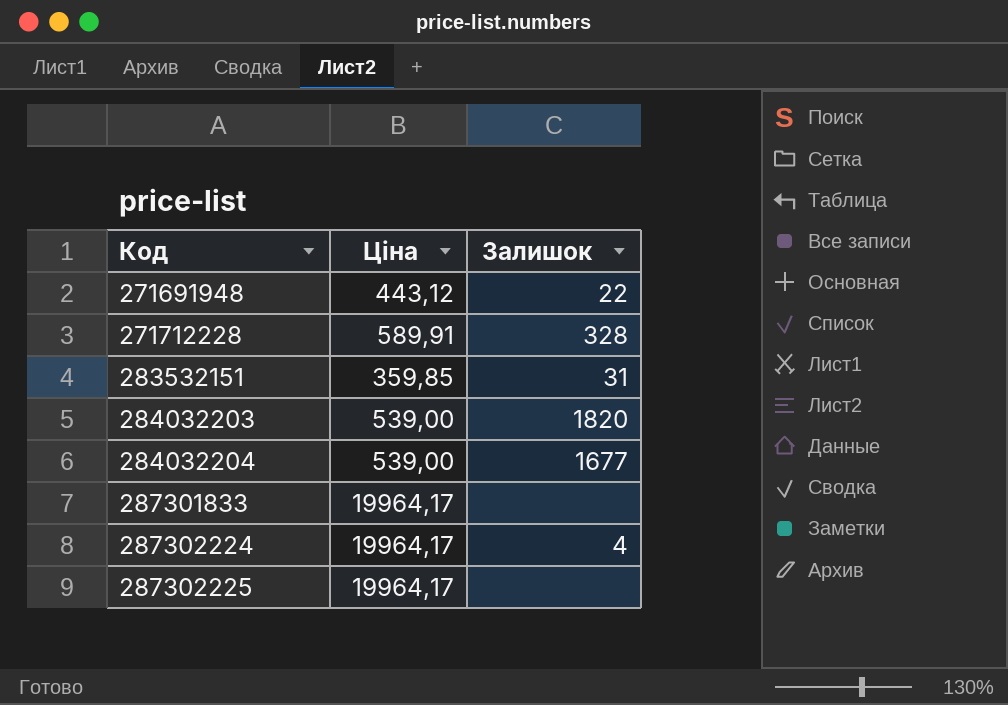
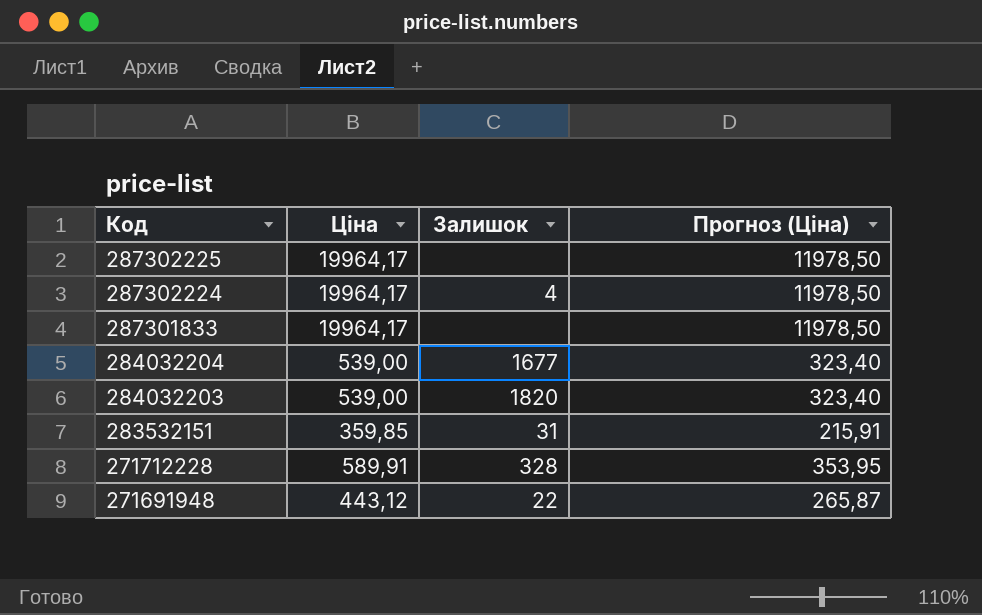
row order: Код ascending -> Код descending
column Прогноз (Ціна) | formula: none -> [Ціна] * 0,6

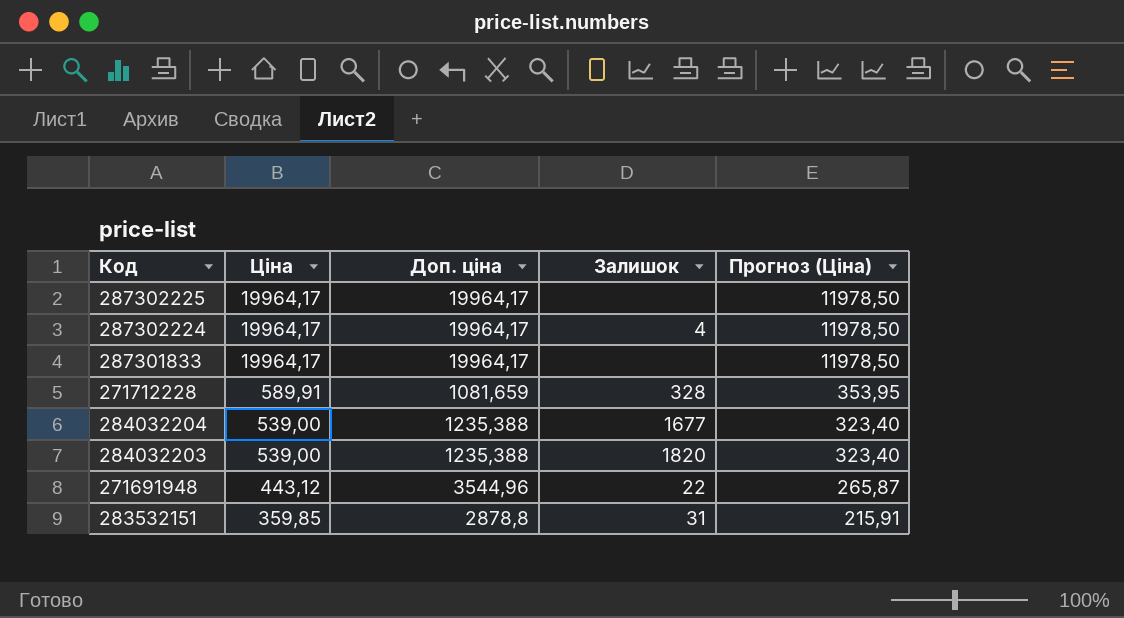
row order: Код descending -> Ціна descending
column Доп. ціна | position: none -> 3

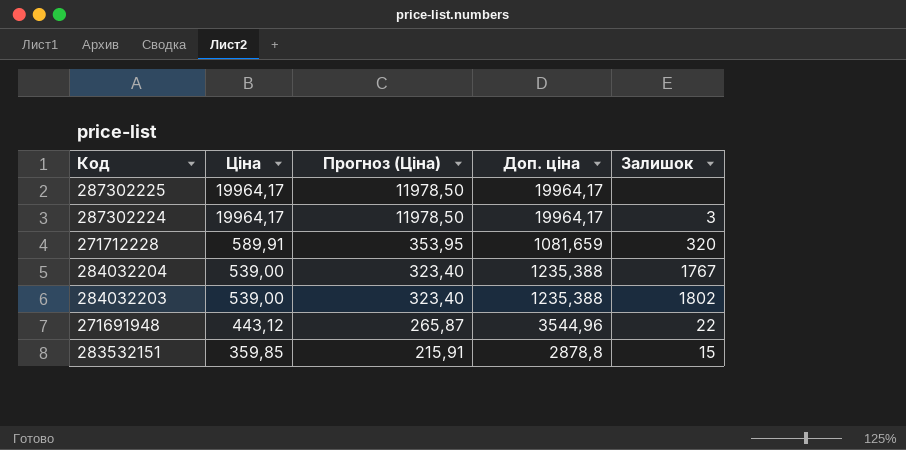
column Прогноз (Ціна) | position: 5 -> 3
row 287301833: 19964,17 | 19964,17 | none | 11978,50 -> none
287302224 | Залишок: 4 -> 3
271712228 | Залишок: 328 -> 320
284032204 | Залишок: 1677 -> 1767
284032203 | Залишок: 1820 -> 1802
283532151 | Залишок: 31 -> 15

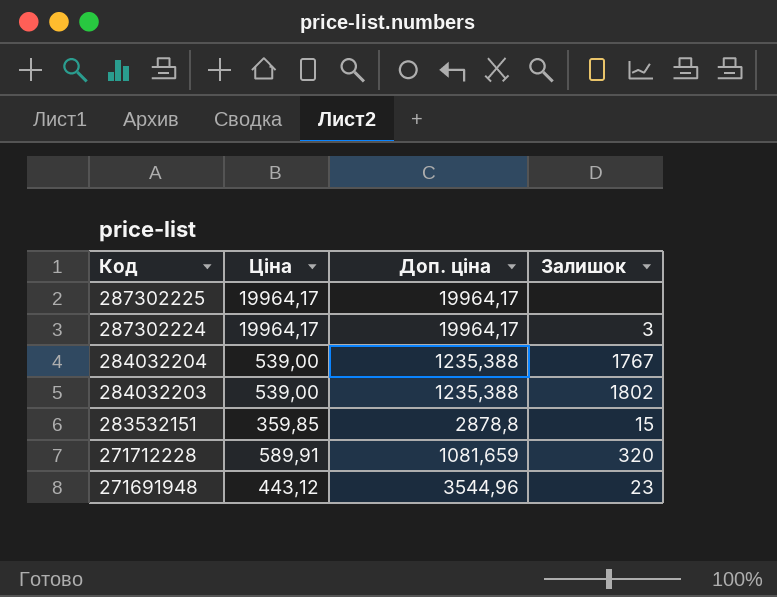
row order: Ціна descending -> Код descending
column Прогноз (Ціна) | formula: [Ціна] * 0,6 -> none
271691948 | Залишок: 22 -> 23

